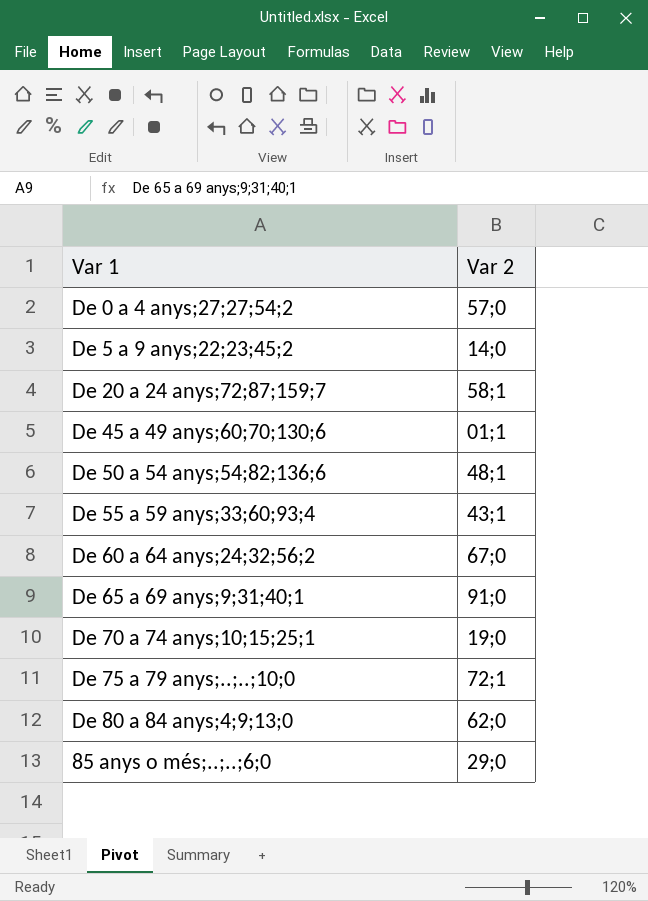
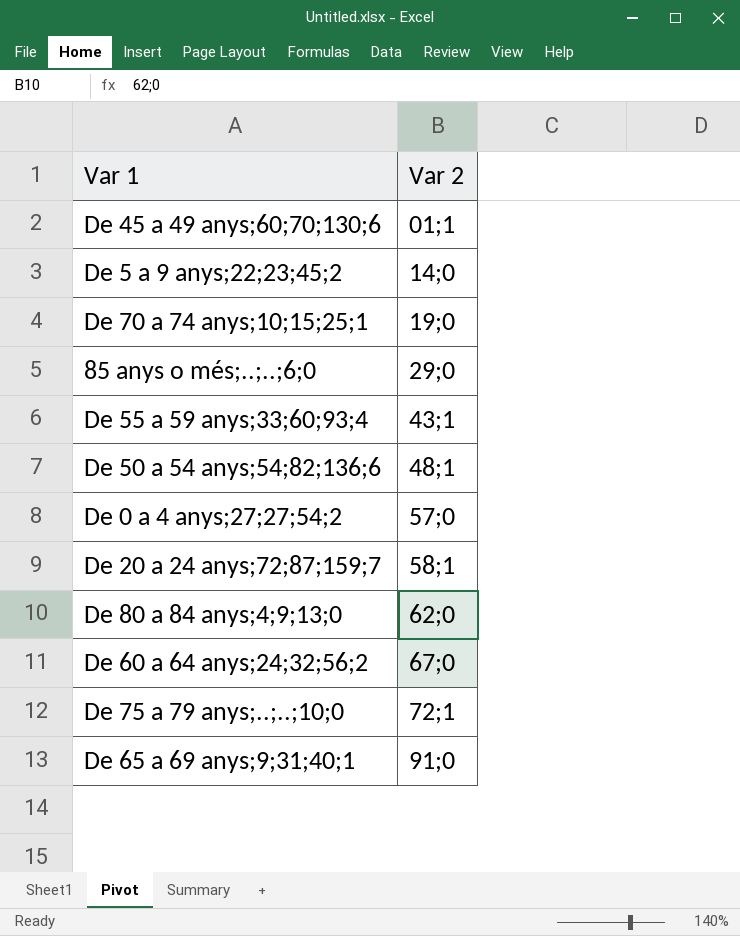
row order: none -> Var 2 ascending

